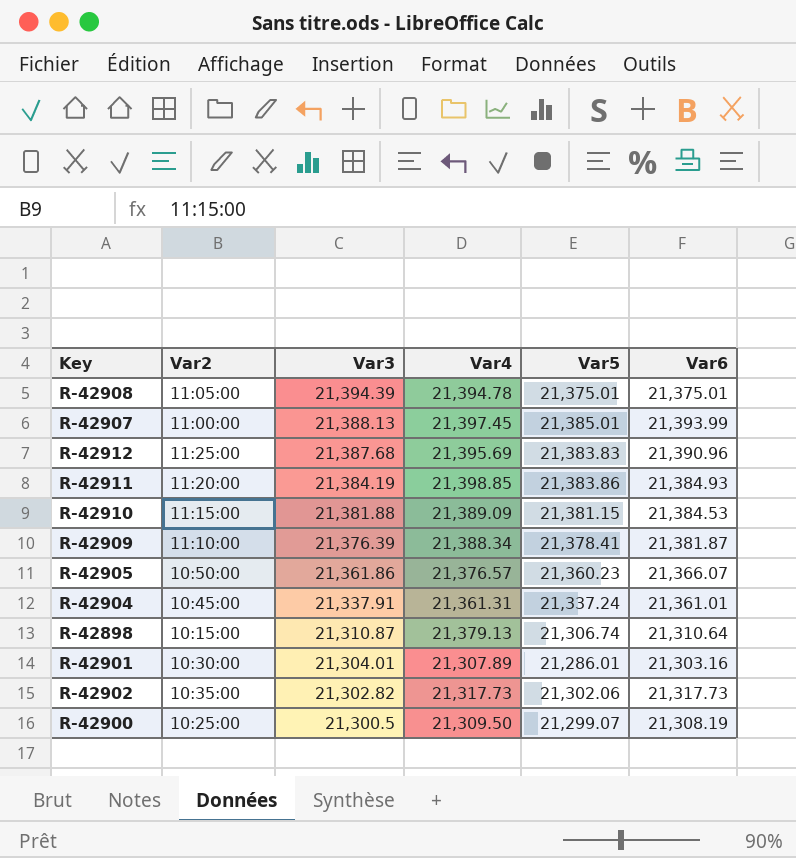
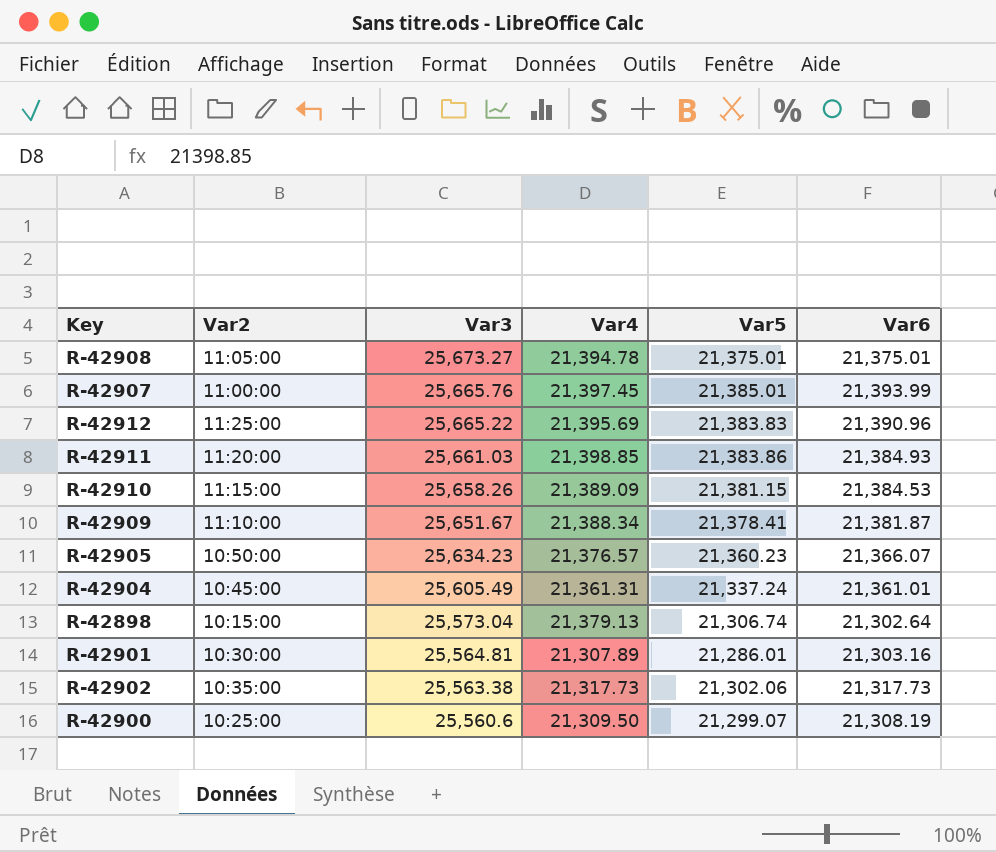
R-42908 | Var3: 21,394.39 -> 25,673.27
R-42907 | Var3: 21,388.13 -> 25,665.76
R-42912 | Var3: 21,387.68 -> 25,665.22
R-42911 | Var3: 21,384.19 -> 25,661.03
R-42910 | Var3: 21,381.88 -> 25,658.26
R-42909 | Var3: 21,376.39 -> 25,651.67
R-42905 | Var3: 21,361.86 -> 25,634.23
R-42904 | Var3: 21,337.91 -> 25,605.49
R-42898 | Var3: 21,310.87 -> 25,573.04
R-42898 | Var6: 21,310.64 -> 21,302.64
R-42901 | Var3: 21,304.01 -> 25,564.81
R-42902 | Var3: 21,302.82 -> 25,563.38
R-42900 | Var3: 21,300.5 -> 25,560.6

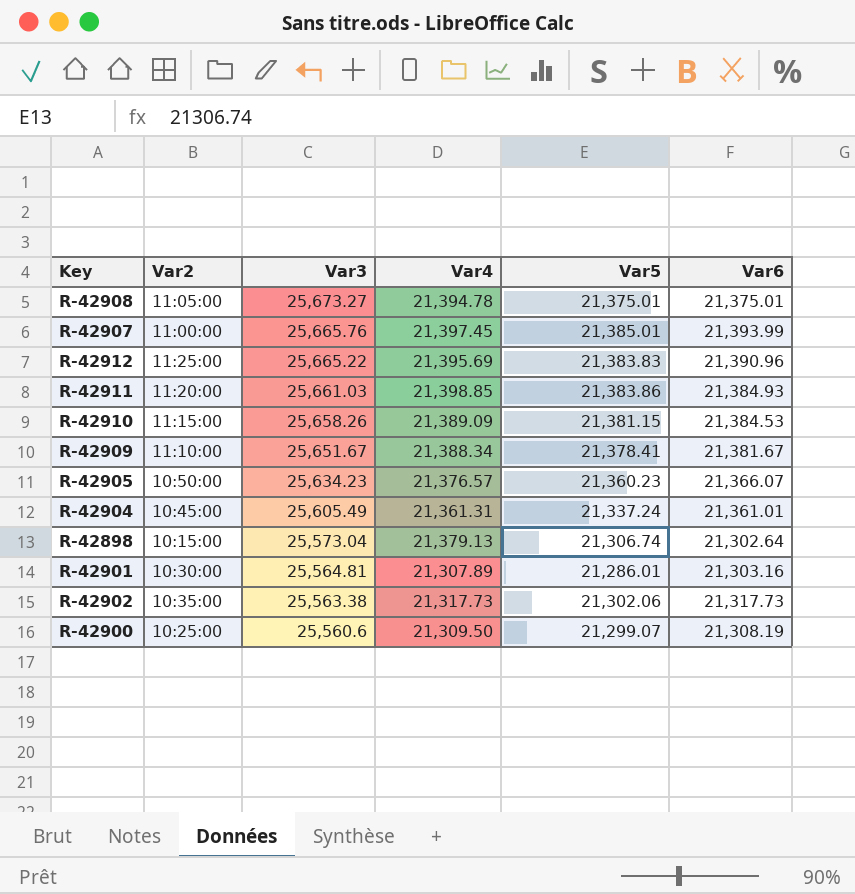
R-42909 | Var6: 21,381.87 -> 21,381.67

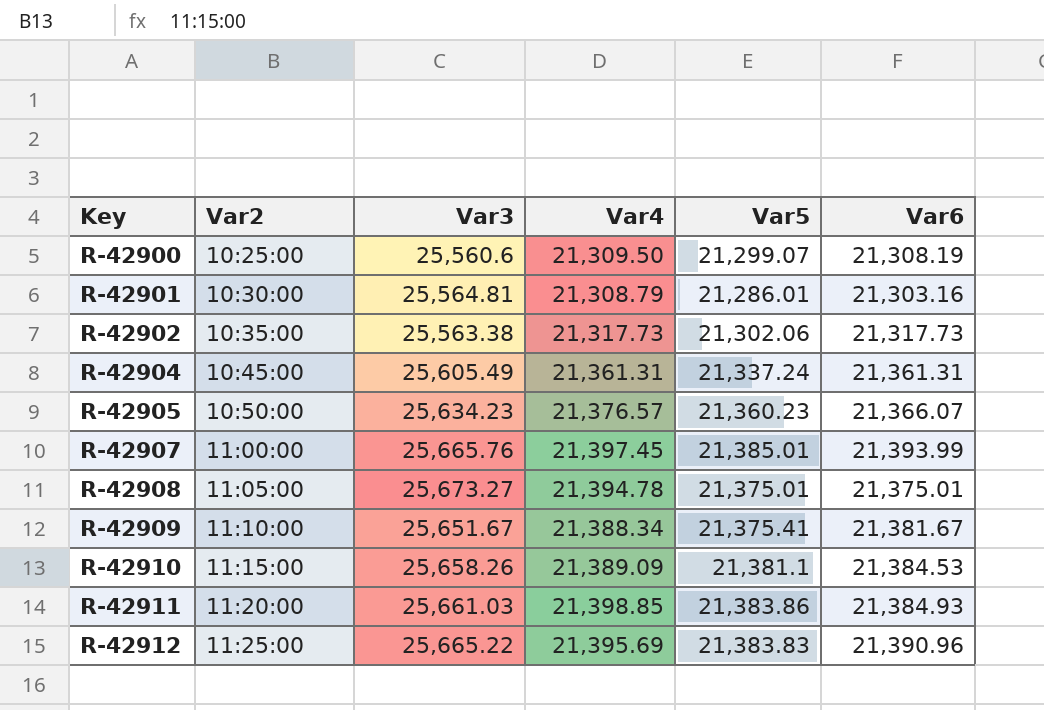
row order: Var3 descending -> Key ascending
row R-42898: 10:15:00 | 25,573.04 | 21,379.13 | 21,306.74 | 21,302.64 -> none
R-42901 | Var4: 21,307.89 -> 21,308.79
R-42904 | Var6: 21,361.01 -> 21,361.31
R-42909 | Var5: 21,378.41 -> 21,375.41
R-42910 | Var5: 21,381.15 -> 21,381.1

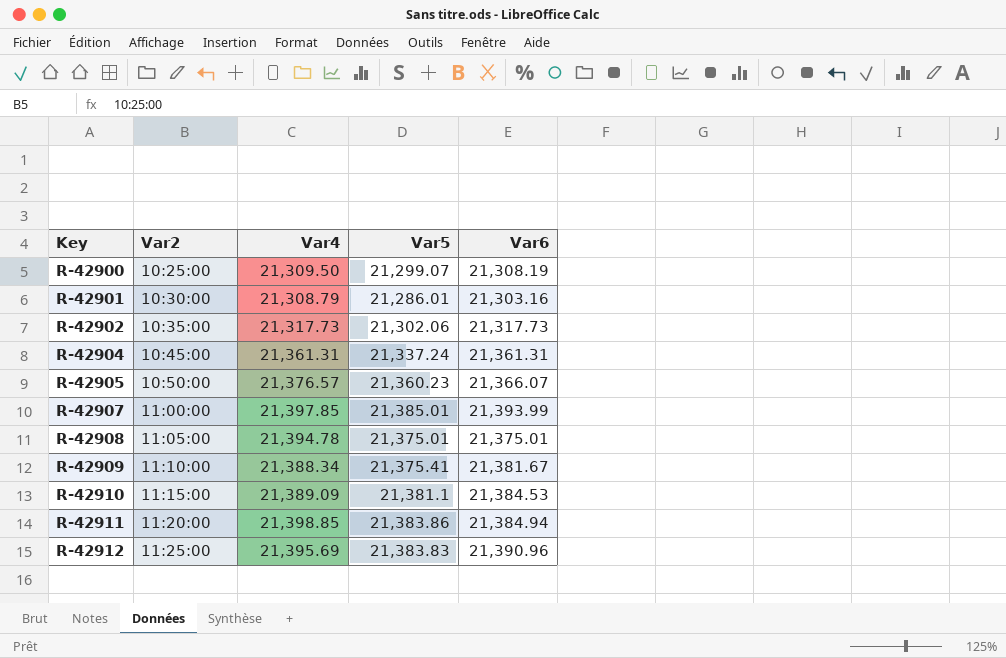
column Var3 | position: 3 -> none
R-42907 | Var4: 21,397.45 -> 21,397.85
R-42911 | Var6: 21,384.93 -> 21,384.94

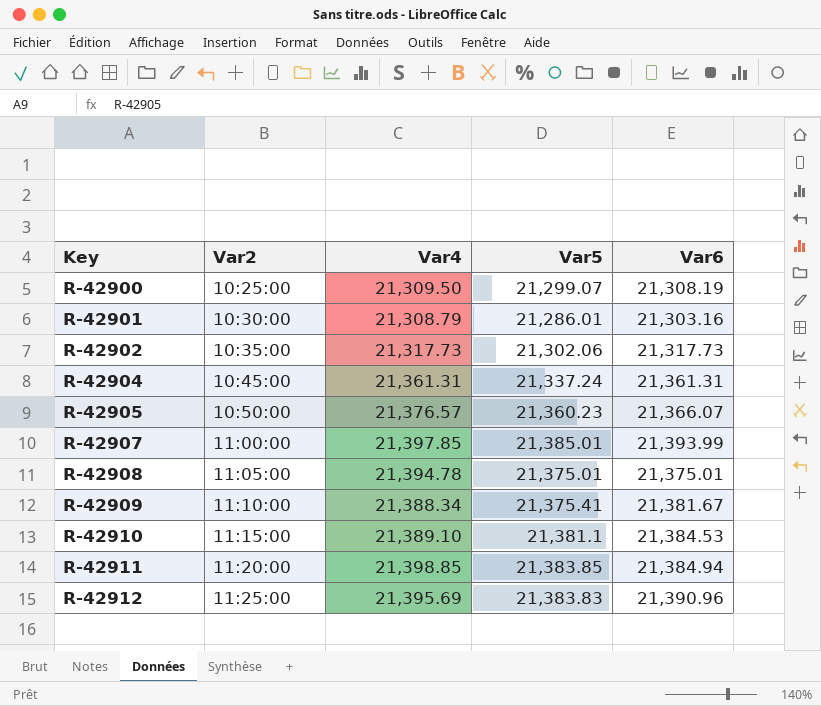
R-42910 | Var4: 21,389.09 -> 21,389.10
R-42911 | Var5: 21,383.86 -> 21,383.85

